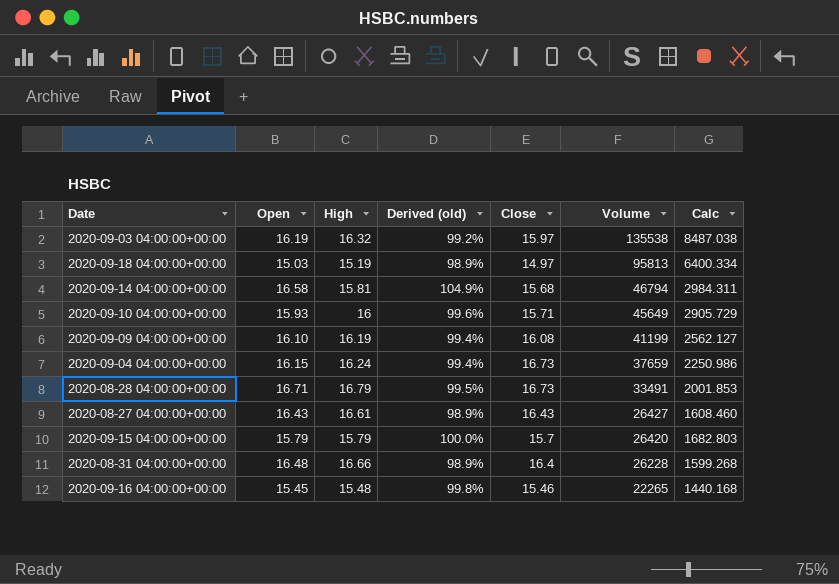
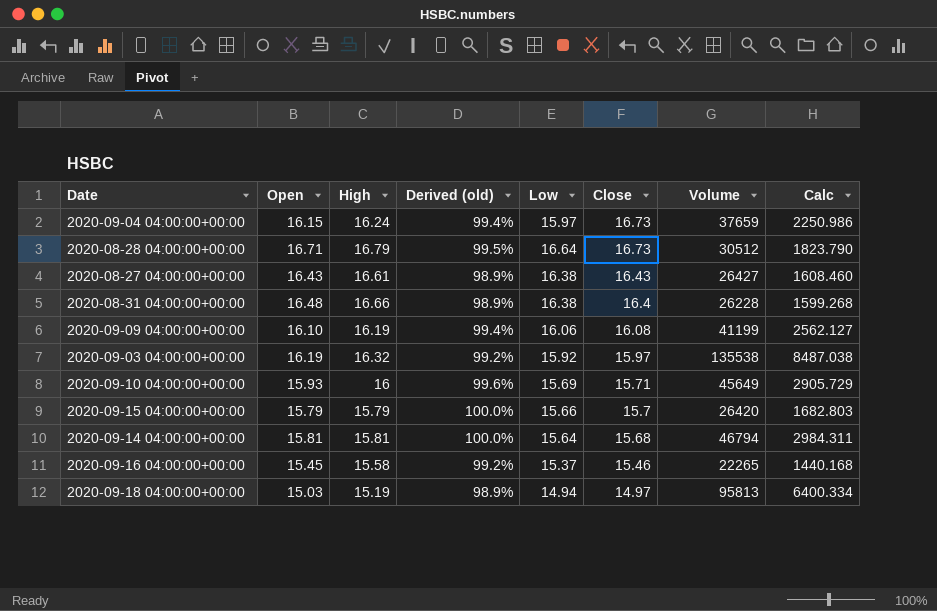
row order: Volume descending -> Close descending
column Low | position: none -> 5
2020-08-28 04:00:00+00:00 | Volume: 33491 -> 30512
2020-08-28 04:00:00+00:00 | Calc: 2001.853 -> 1823.790
2020-09-14 04:00:00+00:00 | Open: 16.58 -> 15.81
2020-09-14 04:00:00+00:00 | Derived (old): 104.9% -> 100.0%
2020-09-16 04:00:00+00:00 | High: 15.48 -> 15.58
2020-09-16 04:00:00+00:00 | Derived (old): 99.8% -> 99.2%

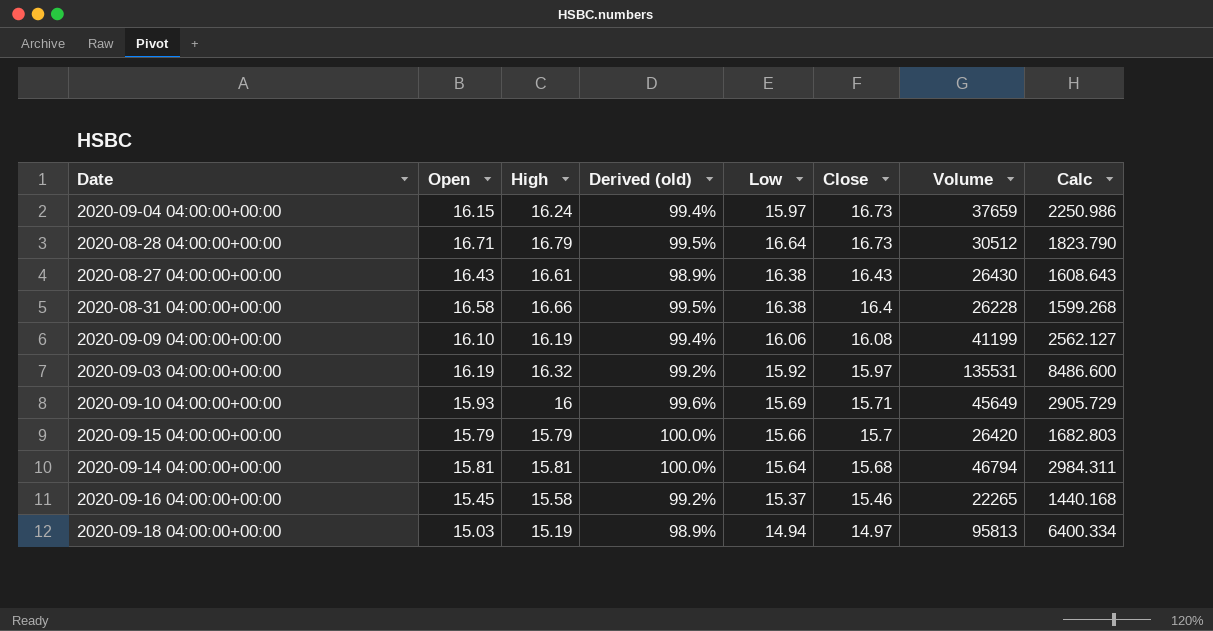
2020-08-27 04:00:00+00:00 | Volume: 26427 -> 26430
2020-08-27 04:00:00+00:00 | Calc: 1608.460 -> 1608.643
2020-08-31 04:00:00+00:00 | Open: 16.48 -> 16.58
2020-08-31 04:00:00+00:00 | Derived (old): 98.9% -> 99.5%
2020-09-03 04:00:00+00:00 | Volume: 135538 -> 135531
2020-09-03 04:00:00+00:00 | Calc: 8487.038 -> 8486.600

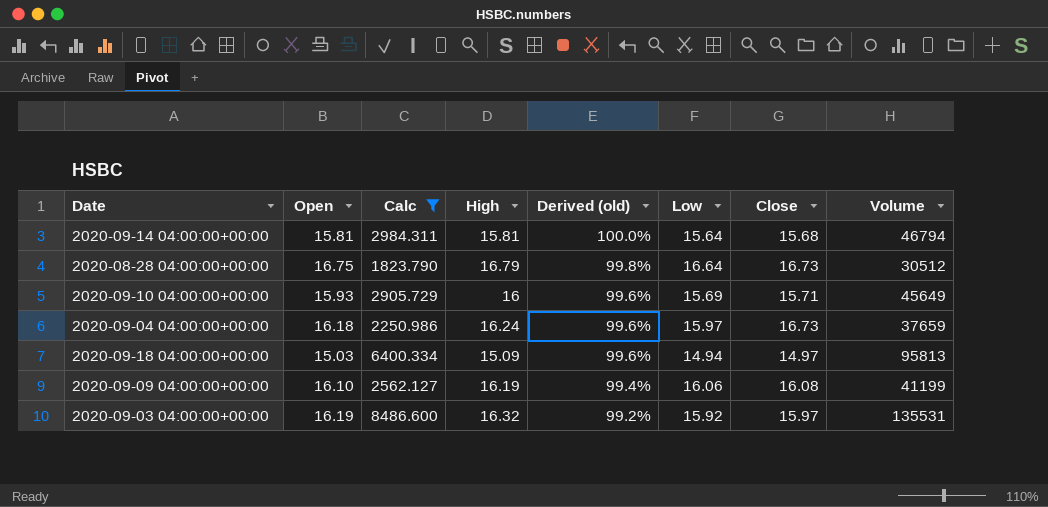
filter: none -> Calc >= 1823.790
row order: Close descending -> Derived (old) descending
column Calc | position: 8 -> 3
2020-08-28 04:00:00+00:00 | Open: 16.71 -> 16.75
2020-08-28 04:00:00+00:00 | Derived (old): 99.5% -> 99.8%
2020-09-04 04:00:00+00:00 | Open: 16.15 -> 16.18
2020-09-04 04:00:00+00:00 | Derived (old): 99.4% -> 99.6%
2020-09-18 04:00:00+00:00 | High: 15.19 -> 15.09
2020-09-18 04:00:00+00:00 | Derived (old): 98.9% -> 99.6%

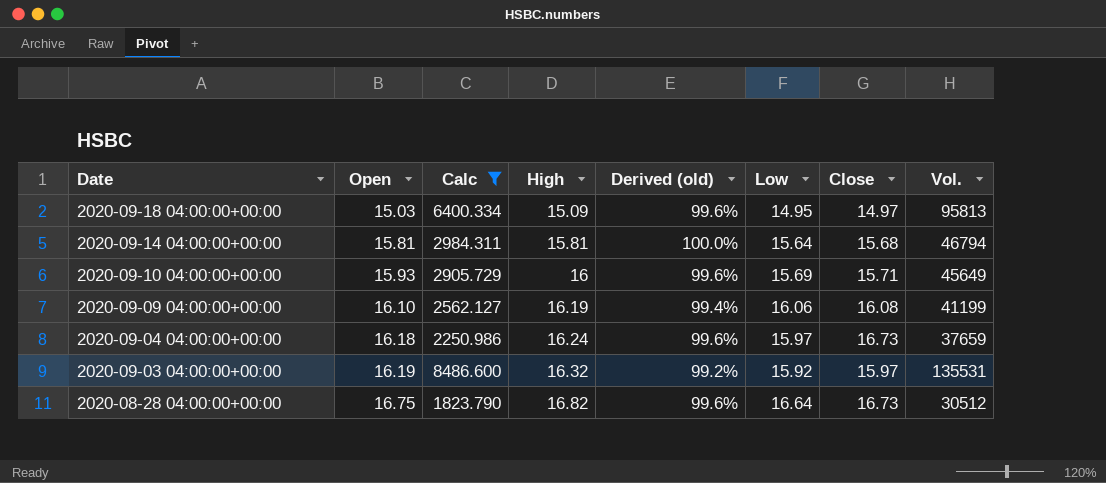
row order: Derived (old) descending -> Date descending
column name: Volume -> Vol.
2020-09-18 04:00:00+00:00 | Low: 14.94 -> 14.95
2020-08-28 04:00:00+00:00 | High: 16.79 -> 16.82
2020-08-28 04:00:00+00:00 | Derived (old): 99.8% -> 99.6%

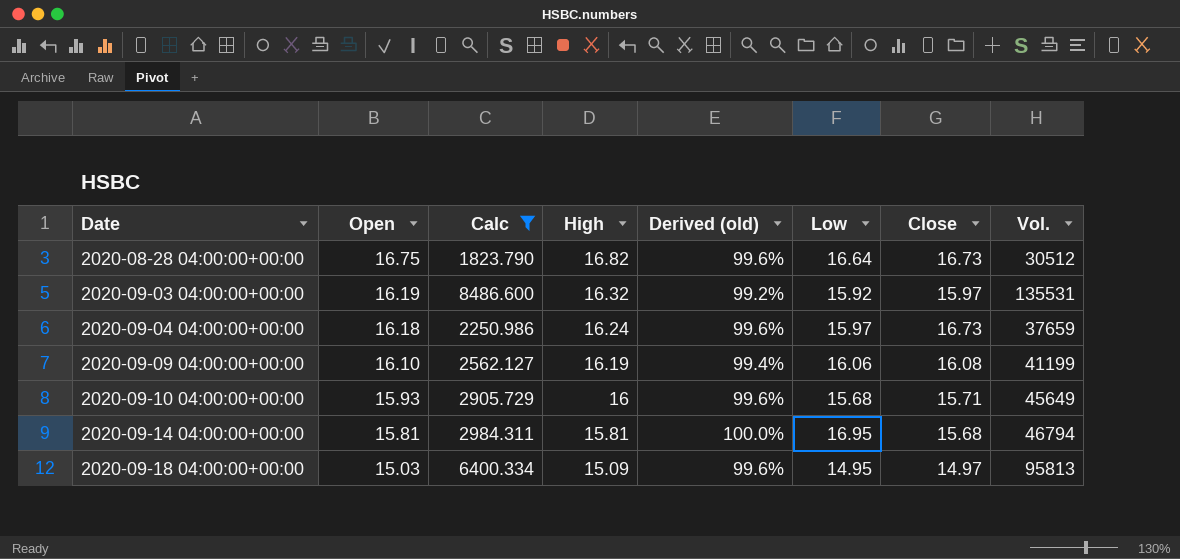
row order: Date descending -> Date ascending
2020-09-10 04:00:00+00:00 | Low: 15.69 -> 15.68
2020-09-14 04:00:00+00:00 | Low: 15.64 -> 16.95

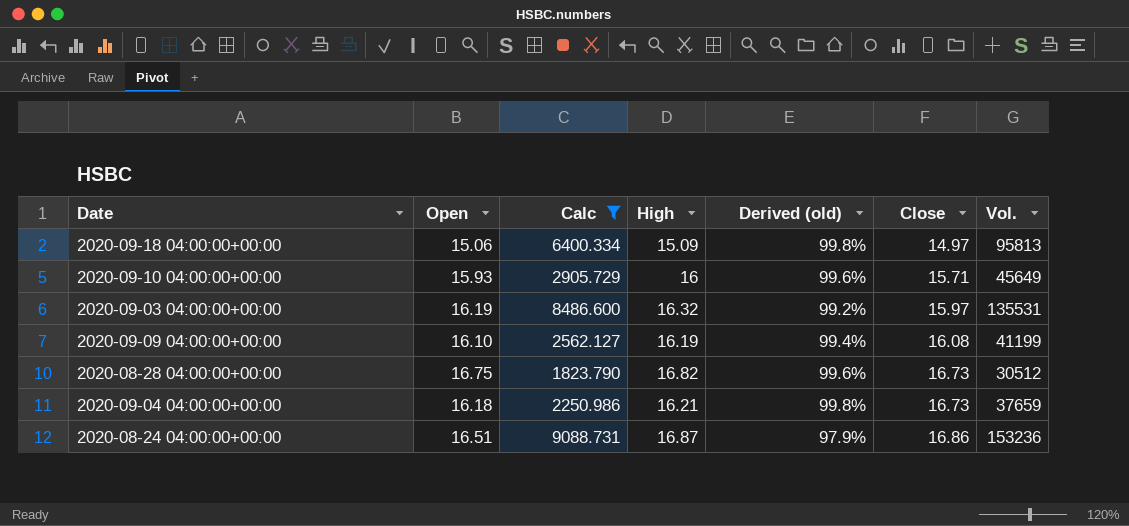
row order: Date ascending -> Close ascending
column Low | position: 6 -> none
row 2020-09-14 04:00:00+00:00: 15.81 | 2984.311 | 15.81 | 100.0% | 16.95 | 15.68 | 46794 -> none
2020-09-18 04:00:00+00:00 | Open: 15.03 -> 15.06
2020-09-18 04:00:00+00:00 | Derived (old): 99.6% -> 99.8%
2020-09-04 04:00:00+00:00 | High: 16.24 -> 16.21
2020-09-04 04:00:00+00:00 | Derived (old): 99.6% -> 99.8%
row 2020-08-24 04:00:00+00:00: none -> 16.51 | 9088.731 | 16.87 | 97.9% | 16.86 | 153236

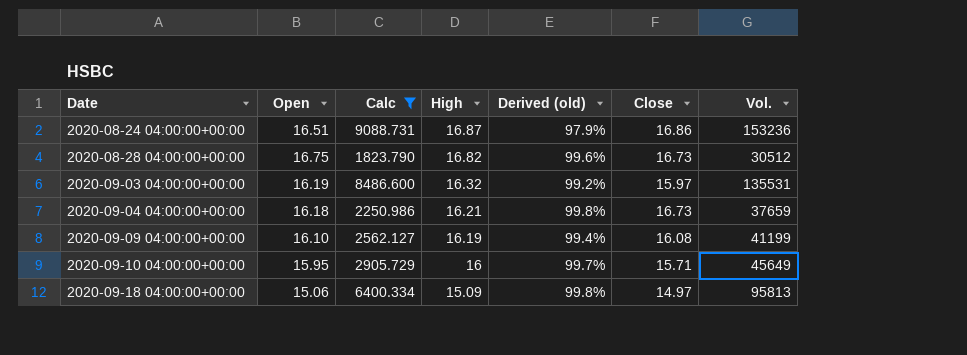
row order: Close ascending -> Date ascending
2020-09-10 04:00:00+00:00 | Open: 15.93 -> 15.95
2020-09-10 04:00:00+00:00 | Derived (old): 99.6% -> 99.7%

